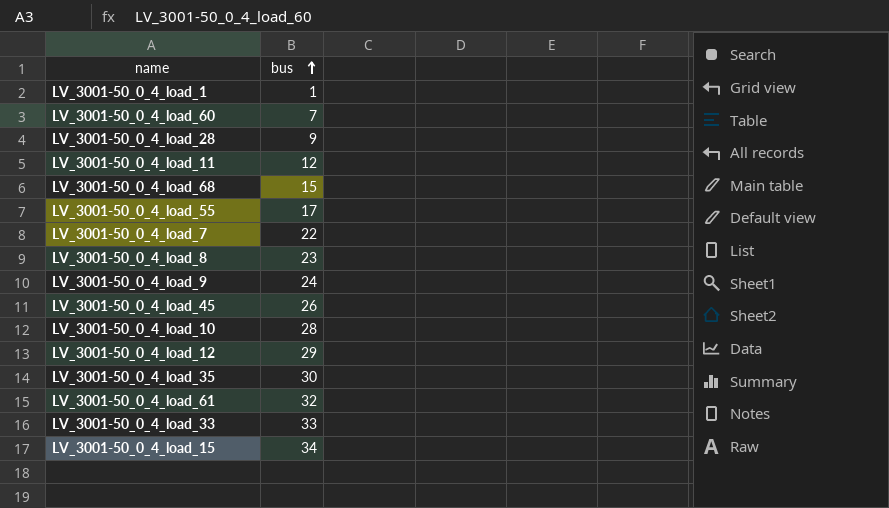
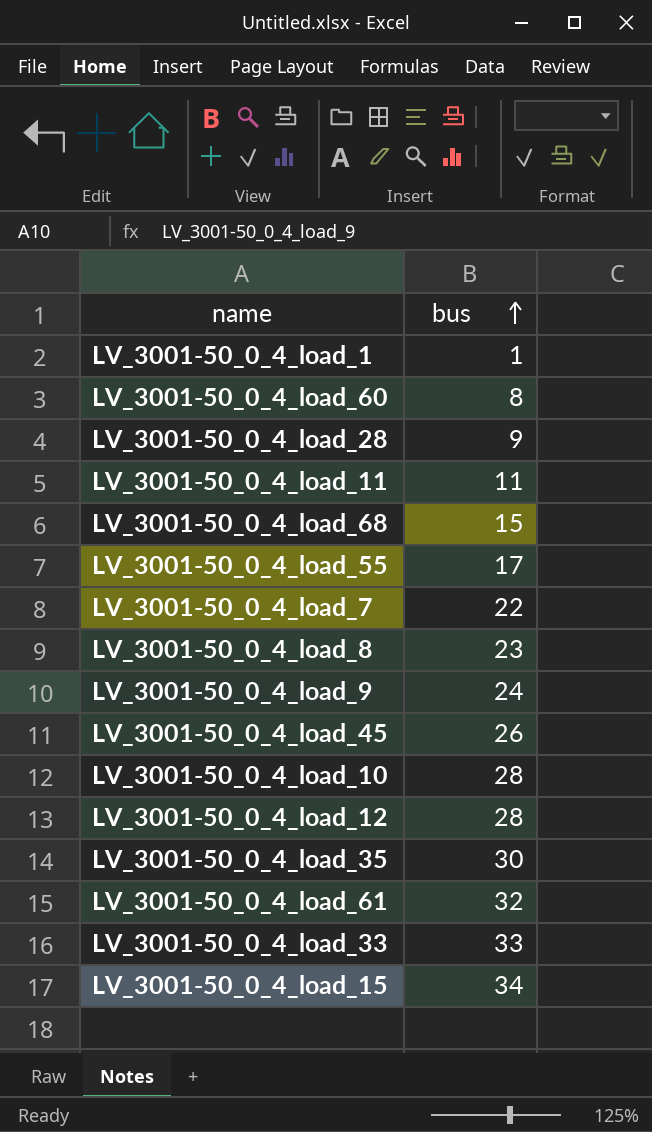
LV_3001-50_0_4_load_60 | bus: 7 -> 8
LV_3001-50_0_4_load_11 | bus: 12 -> 11
LV_3001-50_0_4_load_12 | bus: 29 -> 28

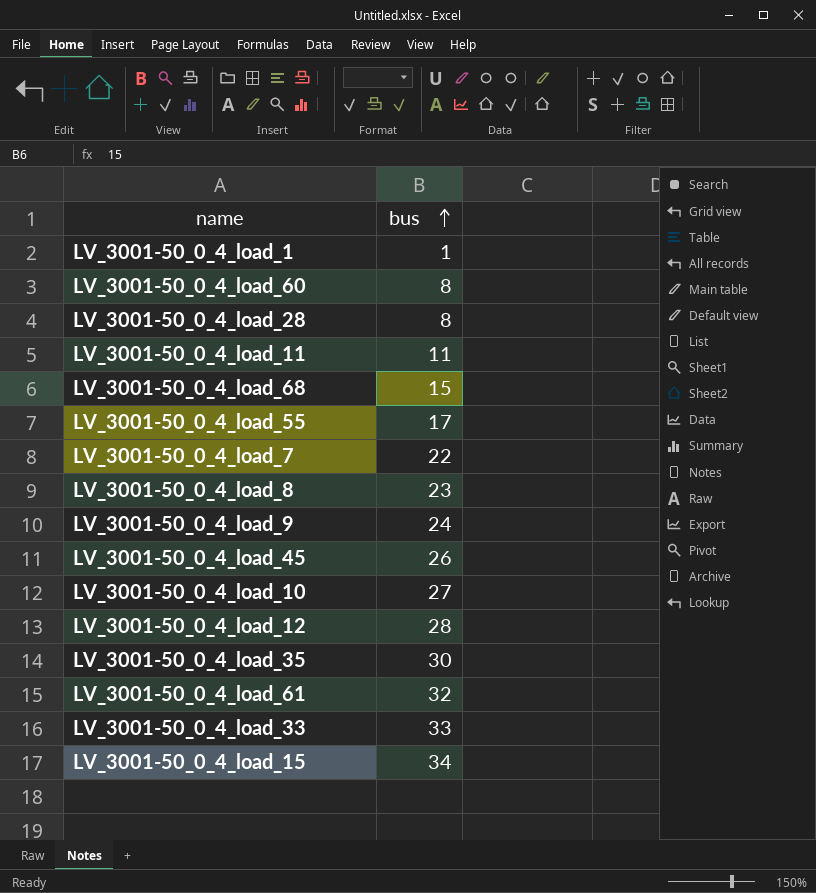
LV_3001-50_0_4_load_28 | bus: 9 -> 8
LV_3001-50_0_4_load_10 | bus: 28 -> 27

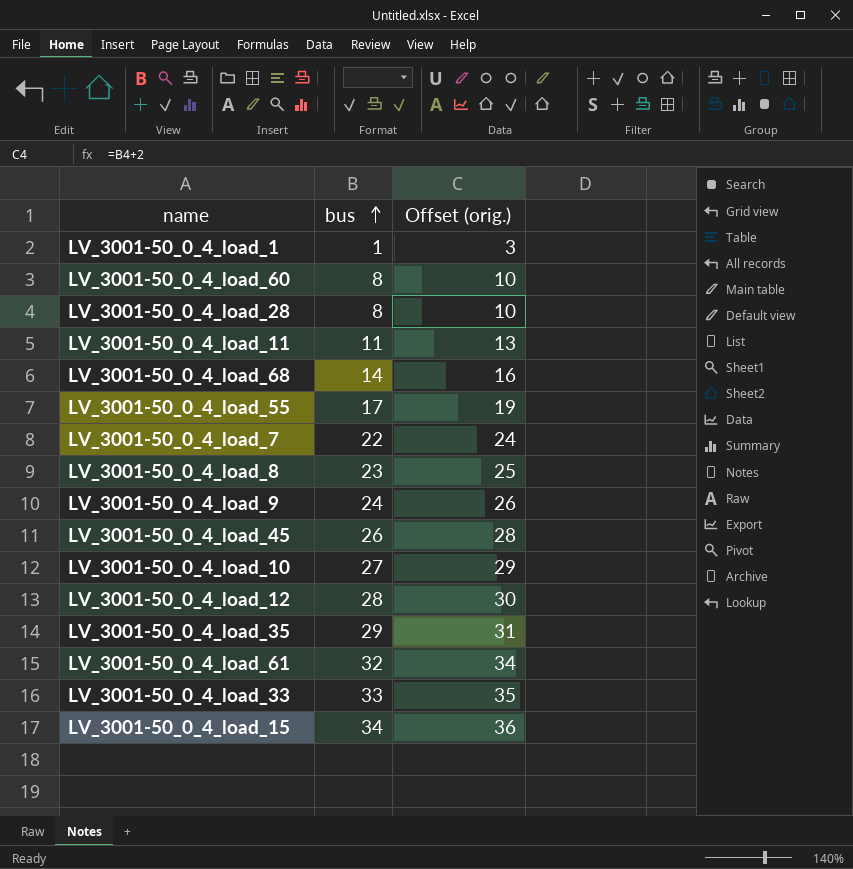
column Offset (orig.) | formula: none -> [bus] + 2
LV_3001-50_0_4_load_68 | bus: 15 -> 14
LV_3001-50_0_4_load_35 | bus: 30 -> 29

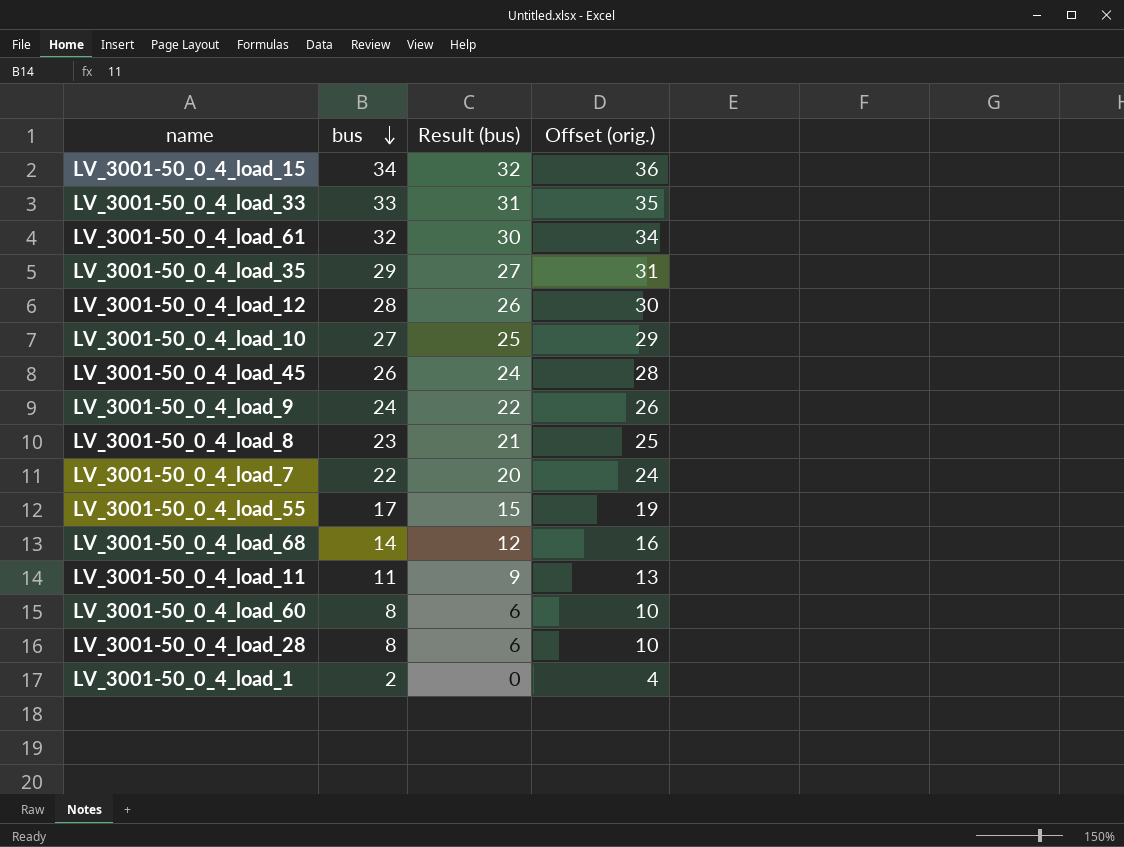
row order: bus ascending -> bus descending
column Result (bus) | formula: none -> [bus] - 2
LV_3001-50_0_4_load_1 | bus: 1 -> 2
LV_3001-50_0_4_load_1 | Offset (orig.): 3 -> 4

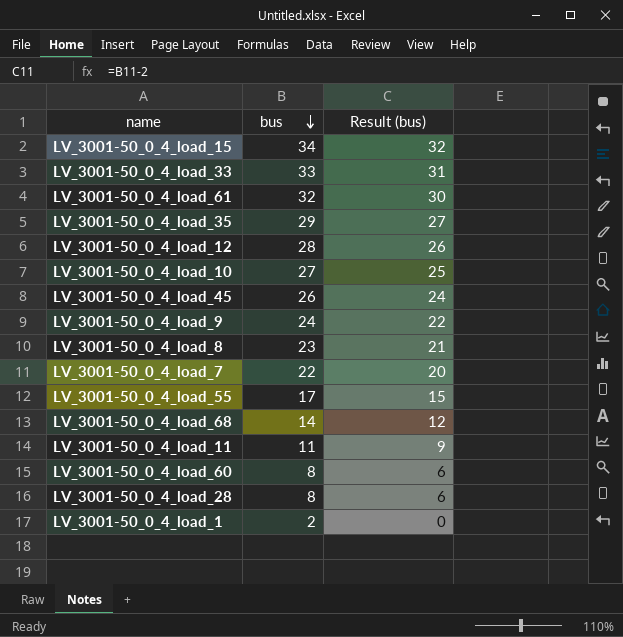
column Offset (orig.) | formula: [bus] + 2 -> none

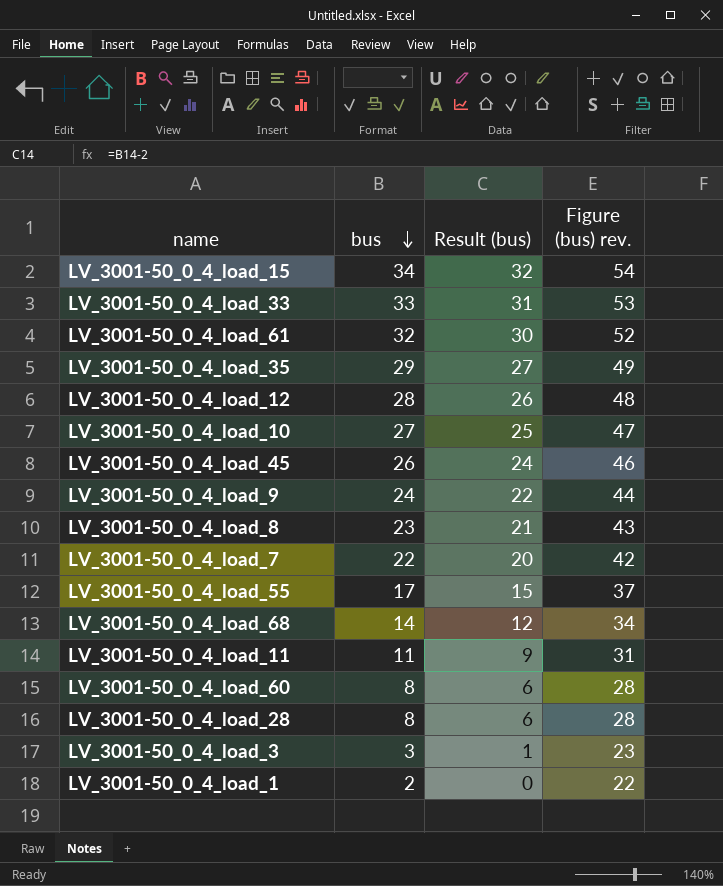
column Figure (bus) rev. | formula: none -> [bus] + 20
row LV_3001-50_0_4_load_3: none -> 3 | 1 | 23

